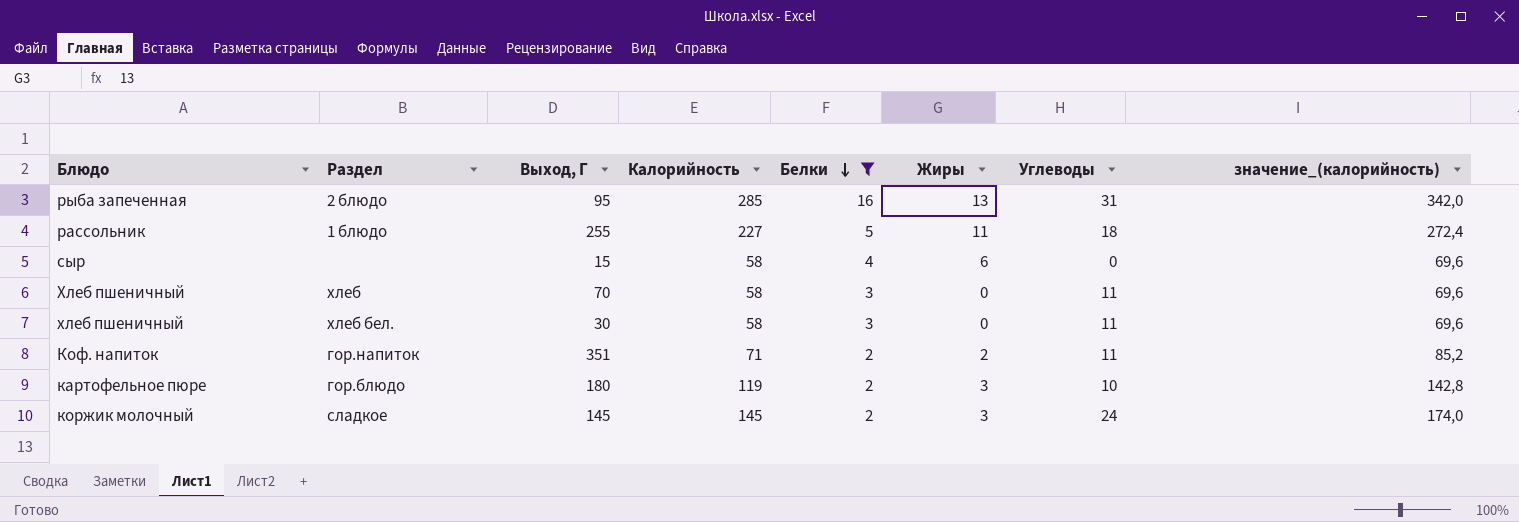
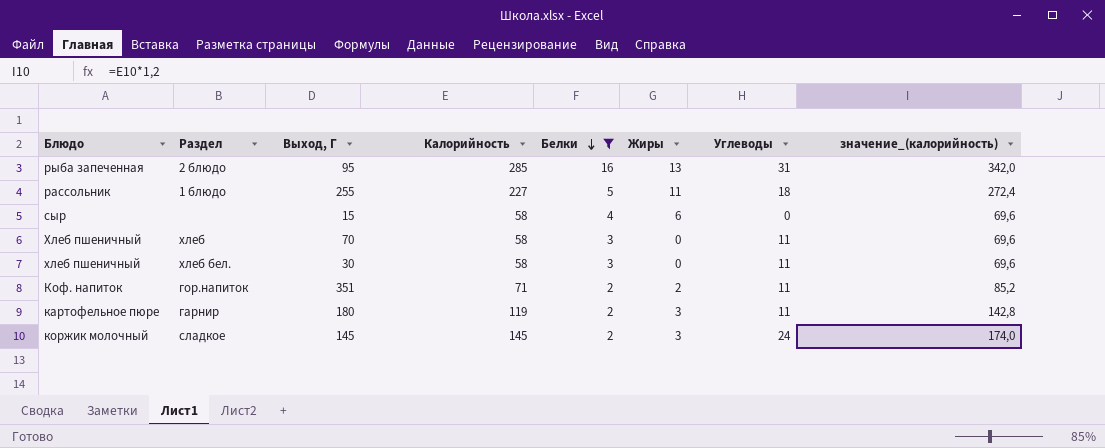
картофельное пюре | Раздел: гор.блюдо -> гарнир
картофельное пюре | Углеводы: 10 -> 11

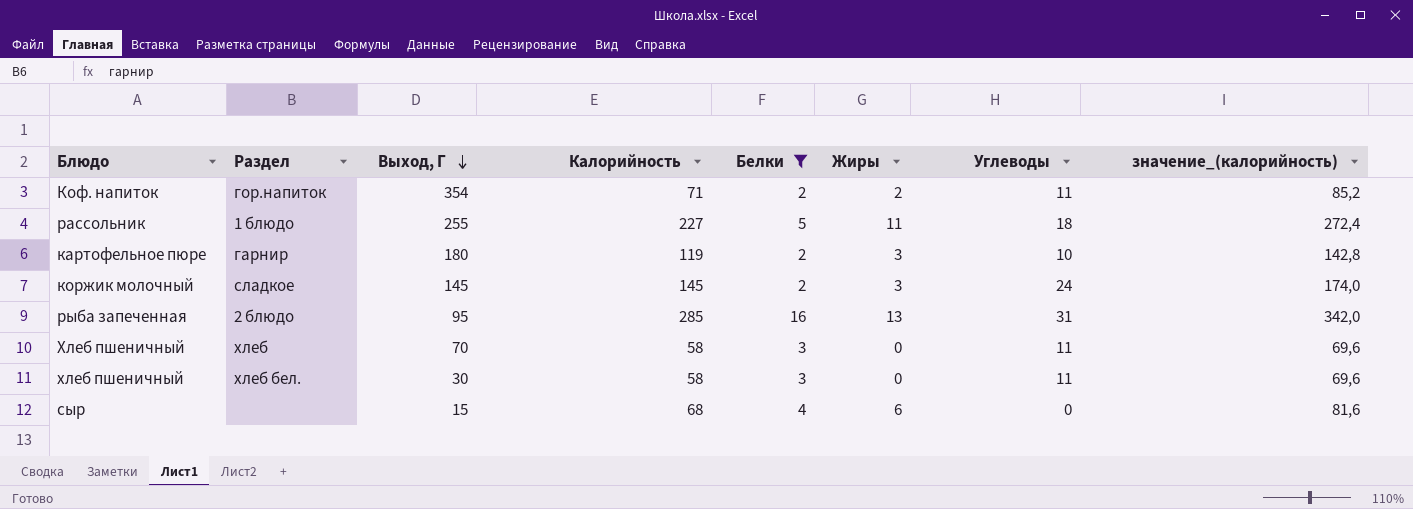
row order: Белки descending -> Выход, Г descending
Коф. напиток | Выход, Г: 351 -> 354
картофельное пюре | Углеводы: 11 -> 10
сыр | Калорийность: 58 -> 68
сыр | значение_(калорийность): 69,6 -> 81,6

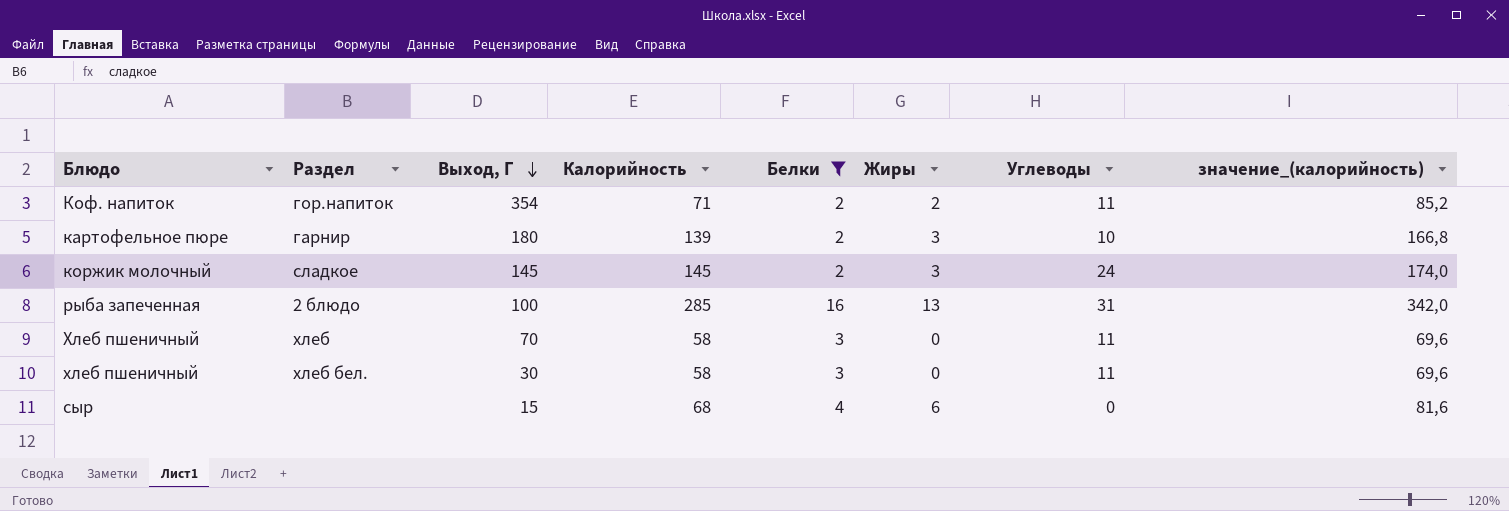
row рассольник: 1 блюдо | 255 | 227 | 5 | 11 | 18 | 272,4 -> none
картофельное пюре | Калорийность: 119 -> 139
картофельное пюре | значение_(калорийность): 142,8 -> 166,8
рыба запеченная | Выход, Г: 95 -> 100

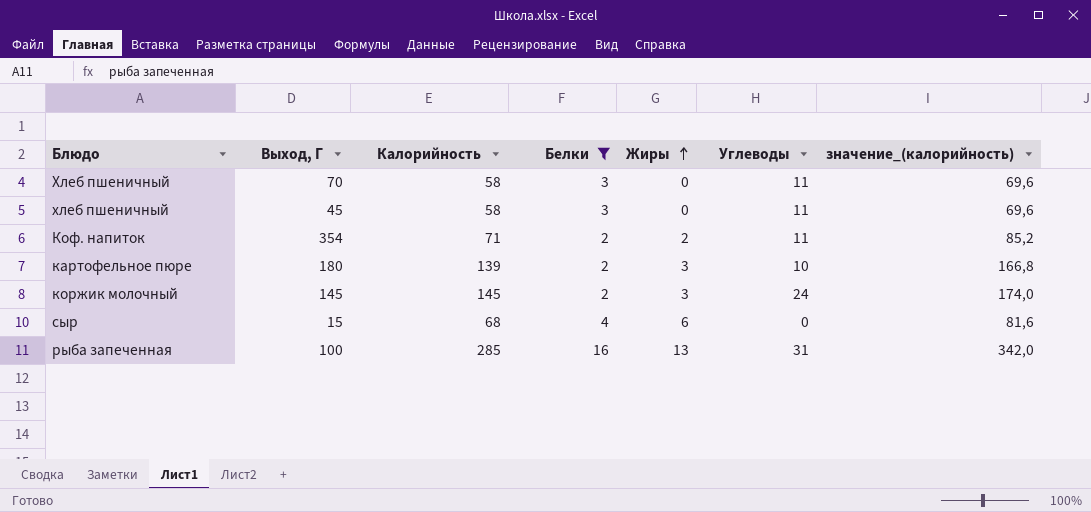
row order: Выход, Г descending -> Жиры ascending
column Раздел | position: 2 -> none
хлеб пшеничный | Выход, Г: 30 -> 45

